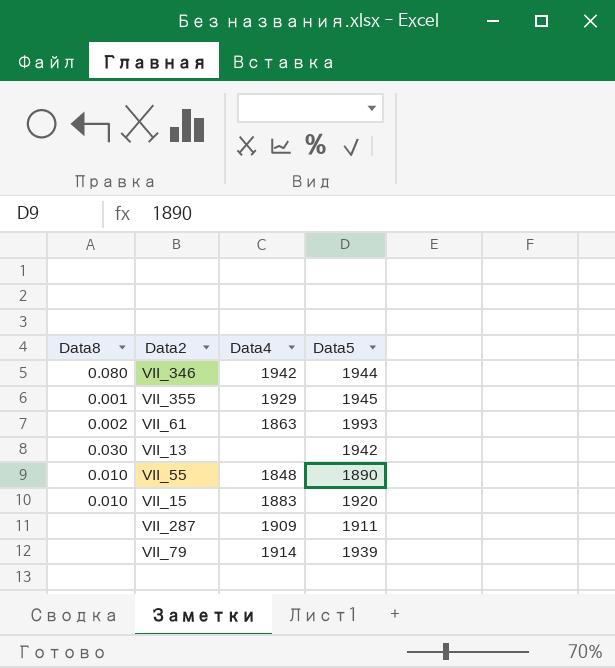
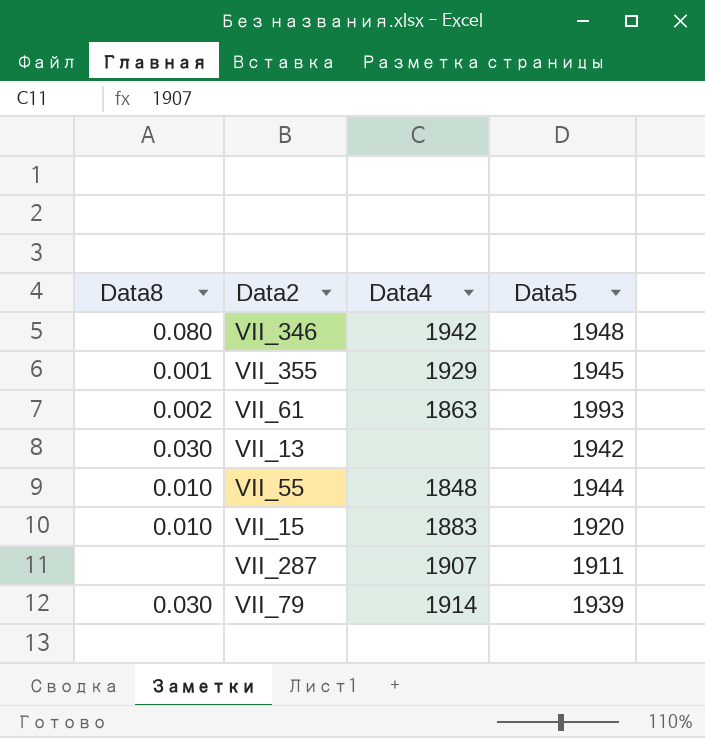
VII_346 | Data5: 1944 -> 1948
VII_55 | Data5: 1890 -> 1944
VII_287 | Data4: 1909 -> 1907
VII_79 | Data8: none -> 0.030

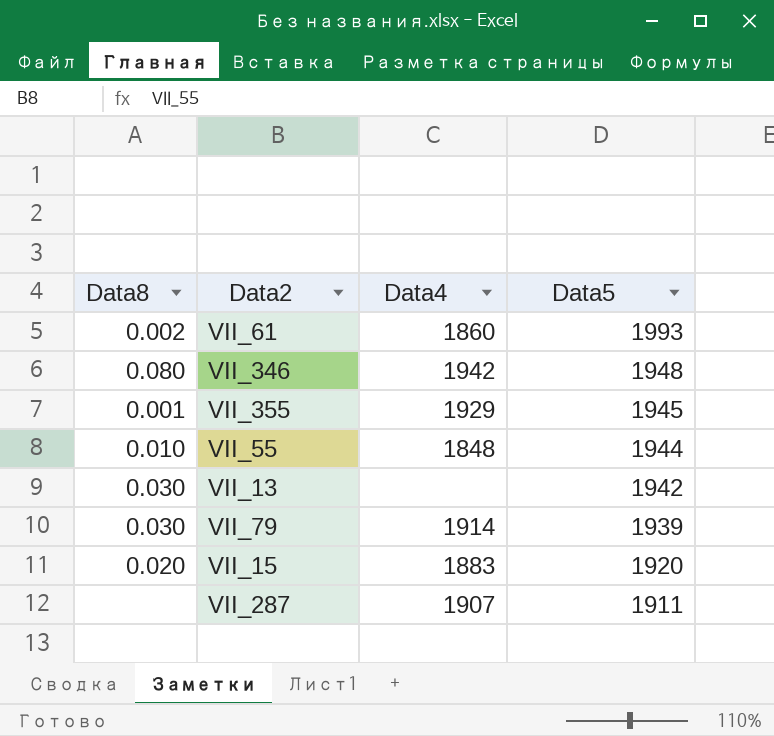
row order: none -> Data5 descending
VII_61 | Data4: 1863 -> 1860
VII_15 | Data8: 0.010 -> 0.020

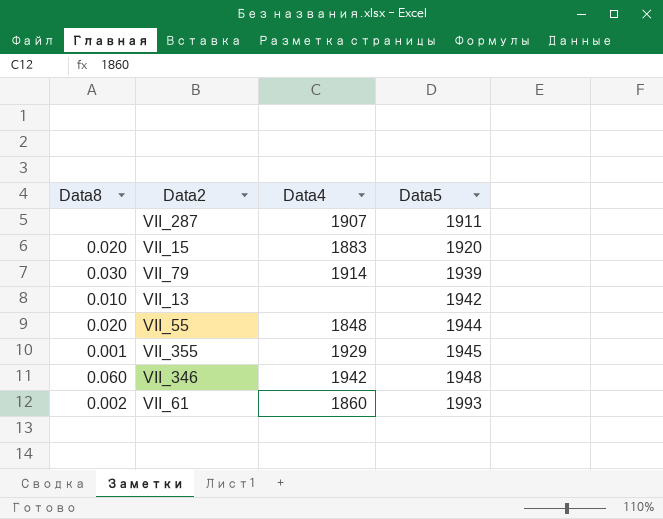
row order: Data5 descending -> Data5 ascending
VII_13 | Data8: 0.030 -> 0.010
VII_55 | Data8: 0.010 -> 0.020
VII_346 | Data8: 0.080 -> 0.060

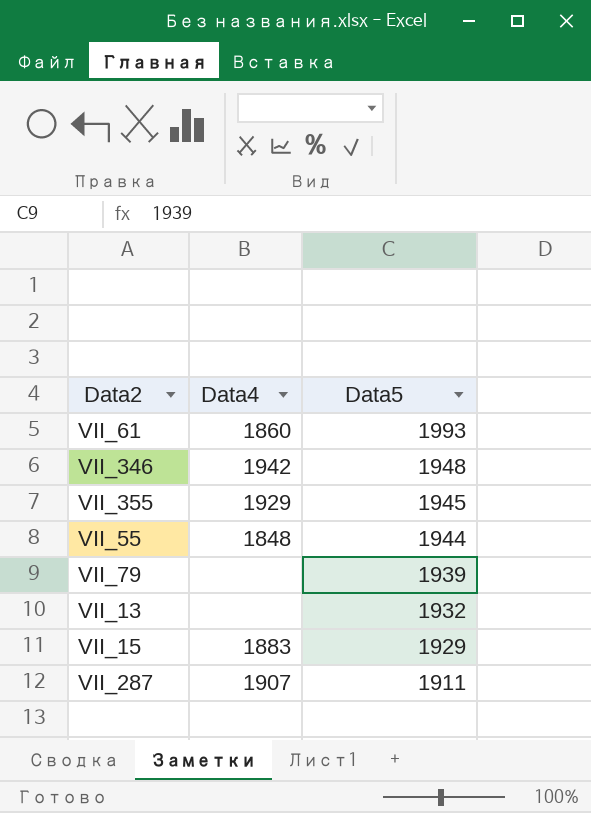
row order: Data5 ascending -> Data5 descending
column Data8 | position: 1 -> none
VII_79 | Data4: 1914 -> none
VII_13 | Data5: 1942 -> 1932
VII_15 | Data5: 1920 -> 1929

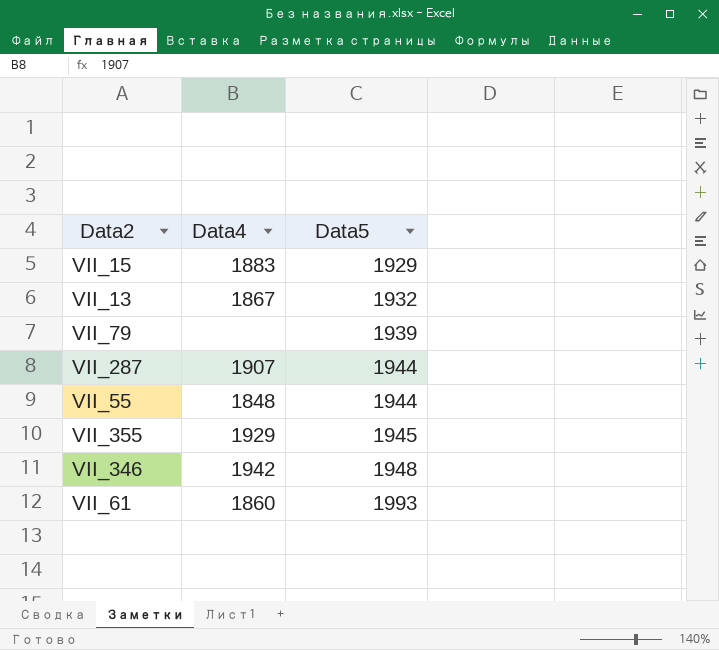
row order: Data5 descending -> Data5 ascending
VII_13 | Data4: none -> 1867
VII_287 | Data5: 1911 -> 1944

